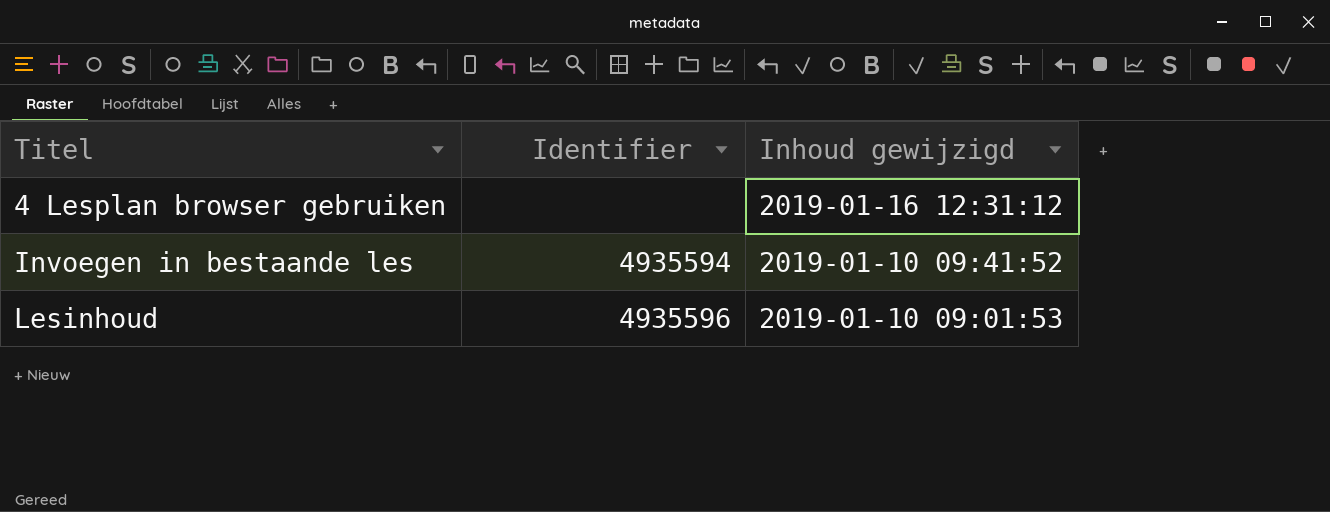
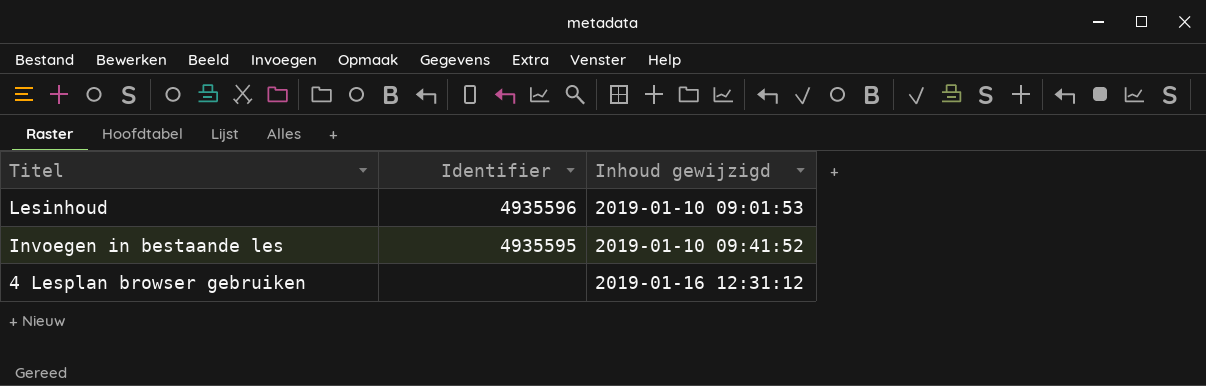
row order: Titel ascending -> Titel descending
Invoegen in bestaande les | Identifier: 4935594 -> 4935595

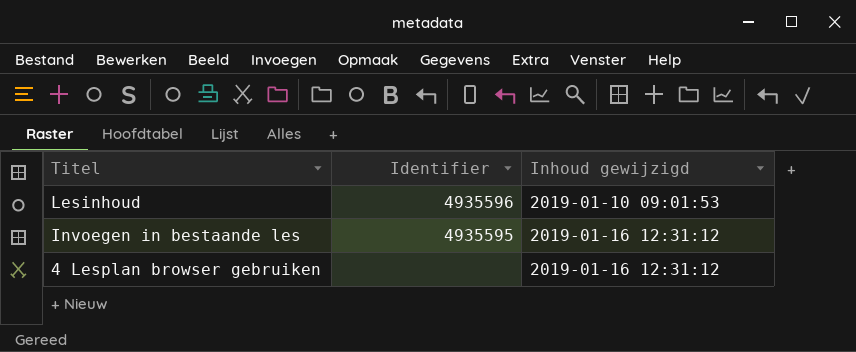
Invoegen in bestaande les | Inhoud gewijzigd: 2019-01-10 09:41:52 -> 2019-01-16 12:31:12

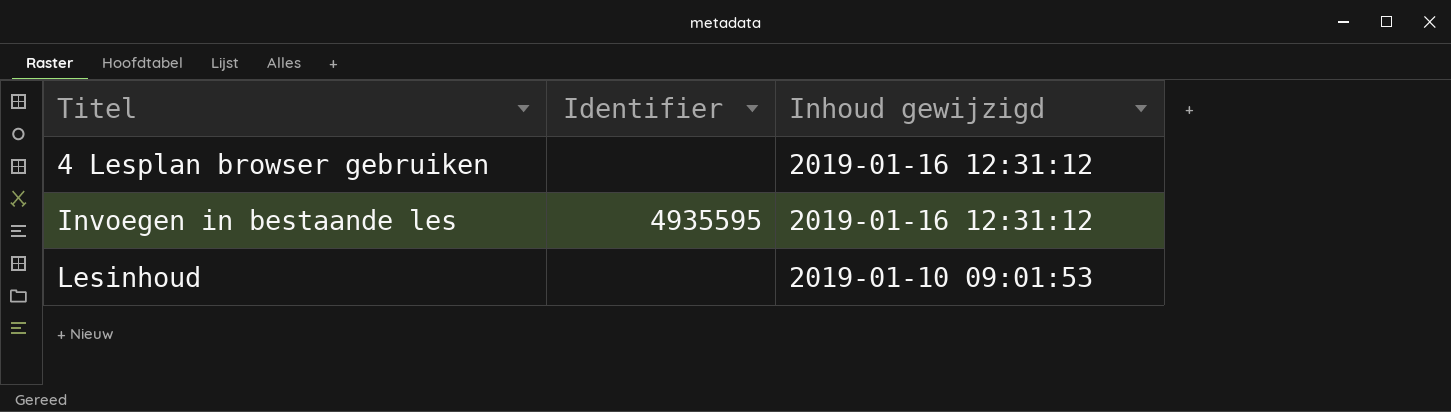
row order: Titel descending -> Titel ascending
Lesinhoud | Identifier: 4935596 -> none

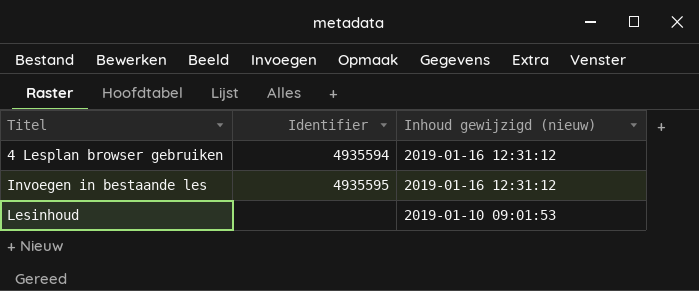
column name: Inhoud gewijzigd -> Inhoud gewijzigd (nieuw)
4 Lesplan browser gebruiken | Identifier: none -> 4935594

